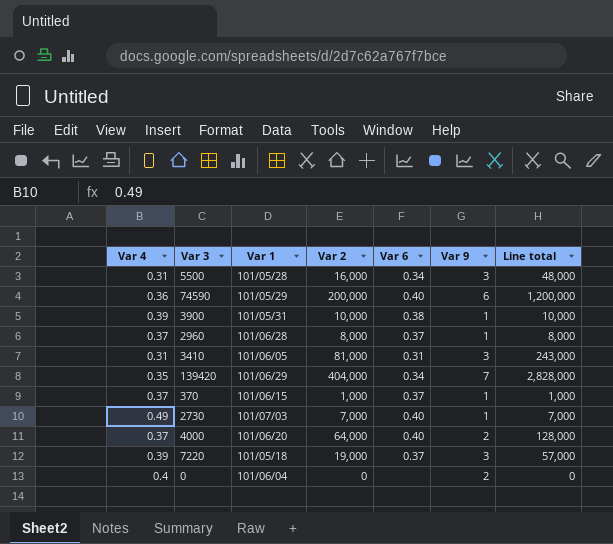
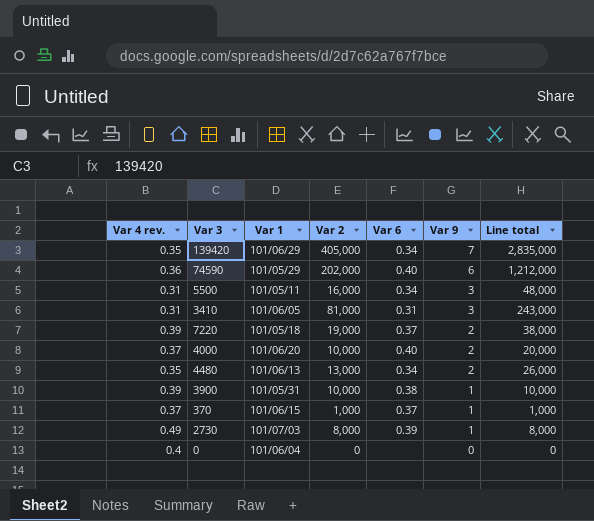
row order: none -> Var 9 descending
column name: Var 4 -> Var 4 rev.
row 2960: 0.37 | 101/06/28 | 8,000 | 0.37 | 1 | 8,000 -> none
139420 | Var 2: 404,000 -> 405,000
139420 | Line total: 2,828,000 -> 2,835,000
74590 | Var 2: 200,000 -> 202,000
74590 | Line total: 1,200,000 -> 1,212,000
5500 | Var 1: 101/05/28 -> 101/05/11
7220 | Var 9: 3 -> 2
7220 | Line total: 57,000 -> 38,000
4000 | Var 2: 64,000 -> 10,000
4000 | Line total: 128,000 -> 20,000
row 4480: none -> 0.35 | 101/06/13 | 13,000 | 0.34 | 2 | 26,000
2730 | Var 2: 7,000 -> 8,000
2730 | Var 6: 0.40 -> 0.39
2730 | Line total: 7,000 -> 8,000
0 | Var 9: 2 -> 0

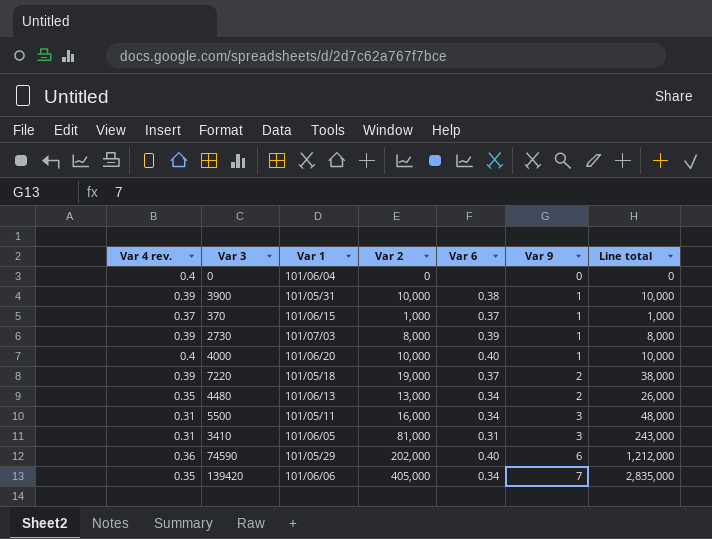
row order: Var 9 descending -> Var 9 ascending
2730 | Var 4 rev.: 0.49 -> 0.39
4000 | Var 4 rev.: 0.37 -> 0.4
4000 | Var 9: 2 -> 1
4000 | Line total: 20,000 -> 10,000
139420 | Var 1: 101/06/29 -> 101/06/06

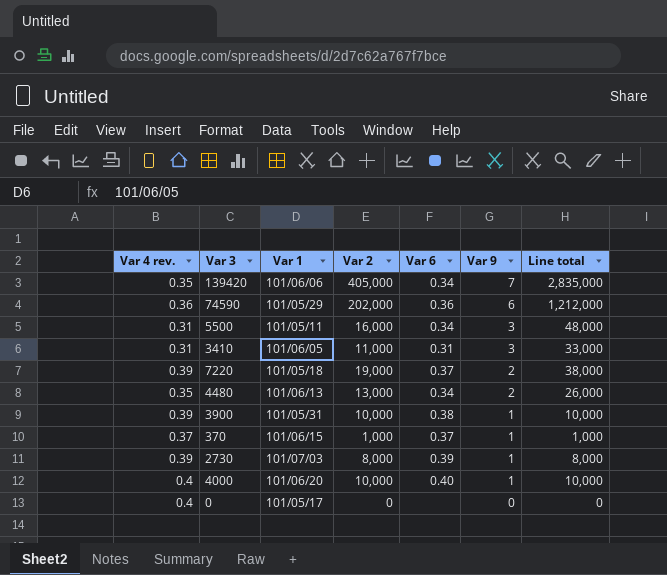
row order: Var 9 ascending -> Var 9 descending
74590 | Var 6: 0.40 -> 0.36
3410 | Var 2: 81,000 -> 11,000
3410 | Line total: 243,000 -> 33,000
0 | Var 1: 101/06/04 -> 101/05/17

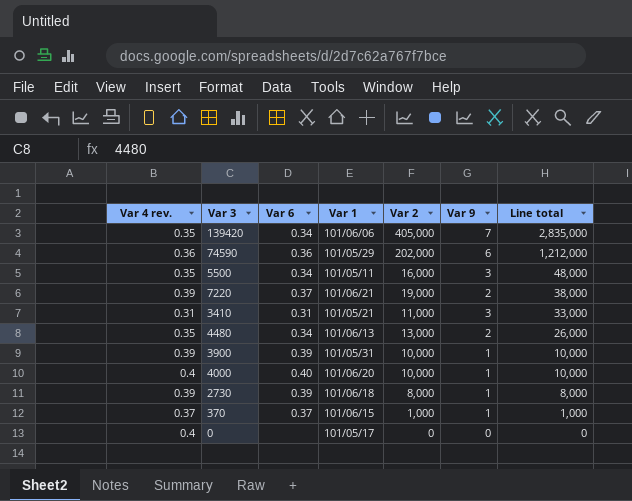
row order: Var 9 descending -> Line total descending
column Var 6 | position: 5 -> 3
5500 | Var 4 rev.: 0.31 -> 0.35
7220 | Var 1: 101/05/18 -> 101/06/21
3410 | Var 1: 101/06/05 -> 101/05/21
3900 | Var 6: 0.38 -> 0.39
2730 | Var 1: 101/07/03 -> 101/06/18

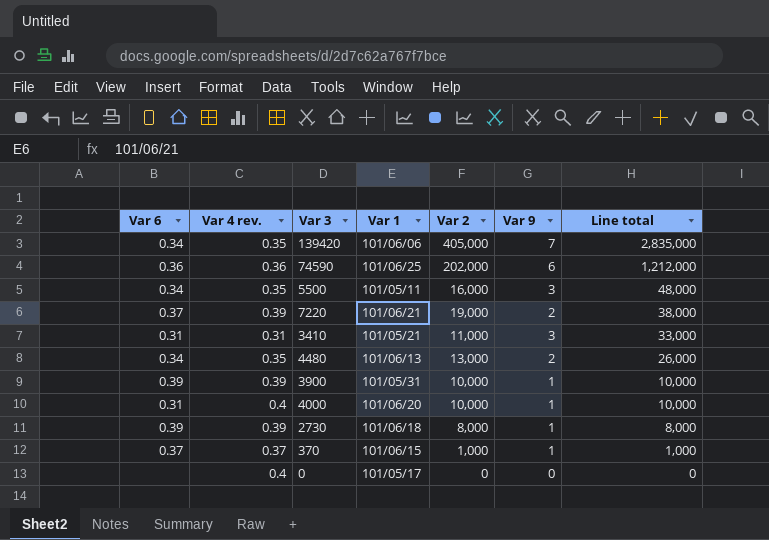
column Var 6 | position: 3 -> 1
74590 | Var 1: 101/05/29 -> 101/06/25
4000 | Var 6: 0.40 -> 0.31

